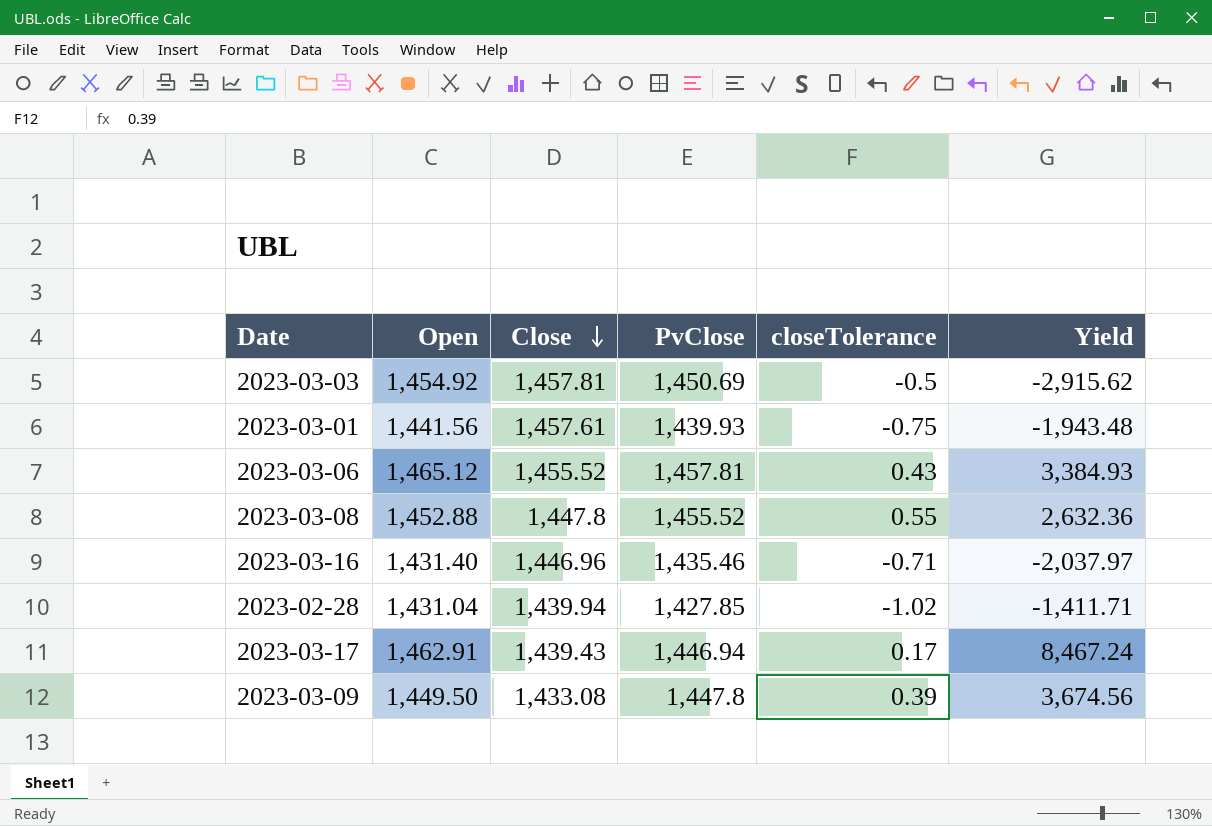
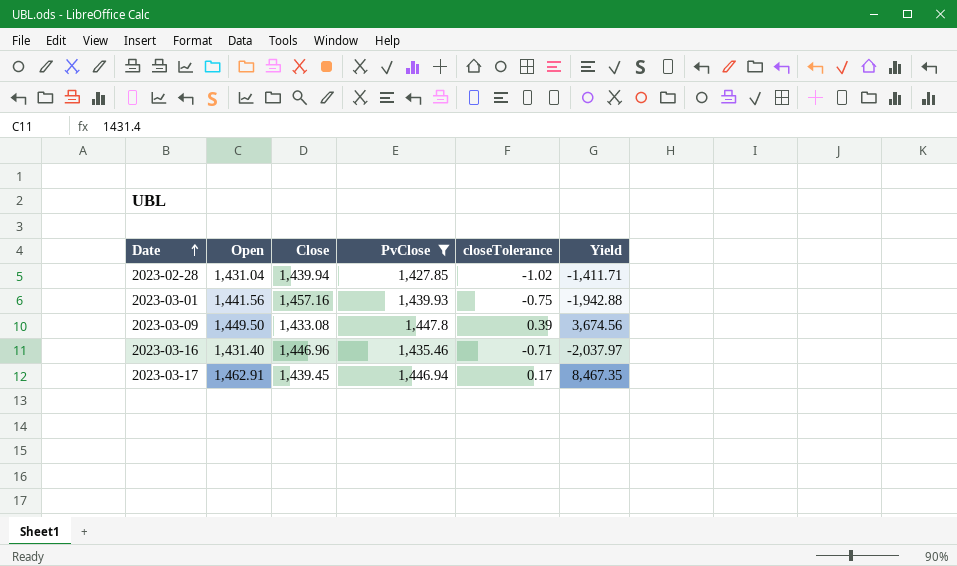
filter: none -> PvClose <= 1,447.8
row order: Close descending -> Date ascending
2023-03-01 | Close: 1,457.61 -> 1,457.16
2023-03-01 | Yield: -1,943.48 -> -1,942.88
2023-03-17 | Close: 1,439.43 -> 1,439.45
2023-03-17 | Yield: 8,467.24 -> 8,467.35

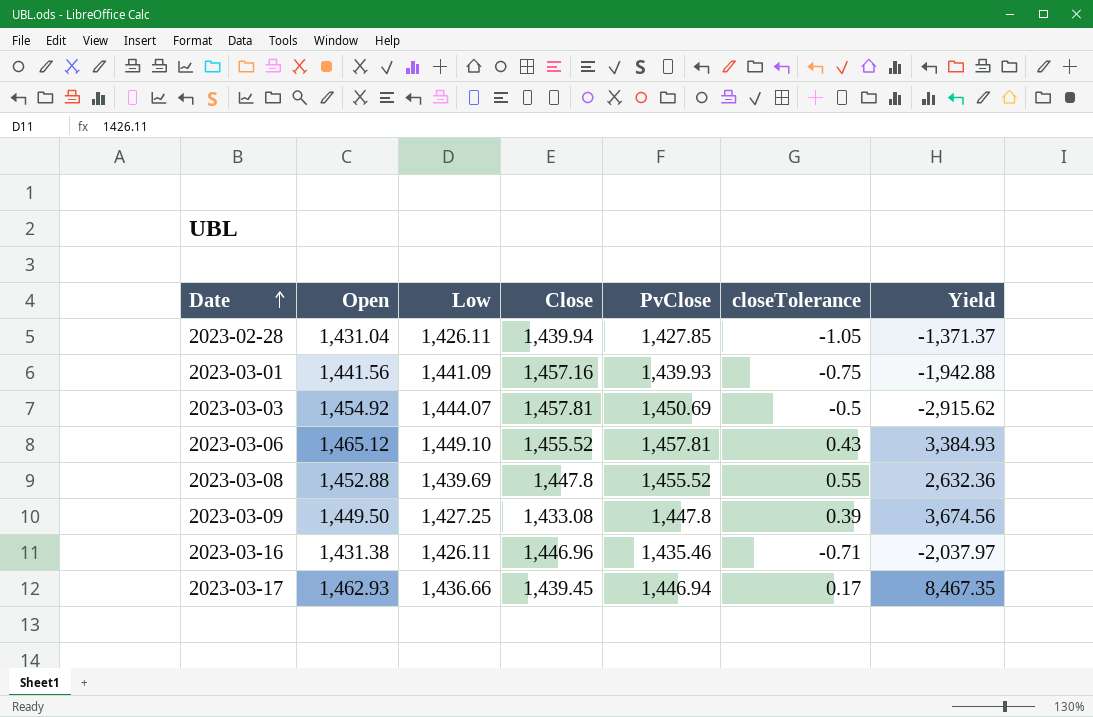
filter: PvClose <= 1,447.8 -> none
column Low | position: none -> 3
2023-02-28 | closeTolerance: -1.02 -> -1.05
2023-02-28 | Yield: -1,411.71 -> -1,371.37
2023-03-16 | Open: 1,431.40 -> 1,431.38
2023-03-17 | Open: 1,462.91 -> 1,462.93

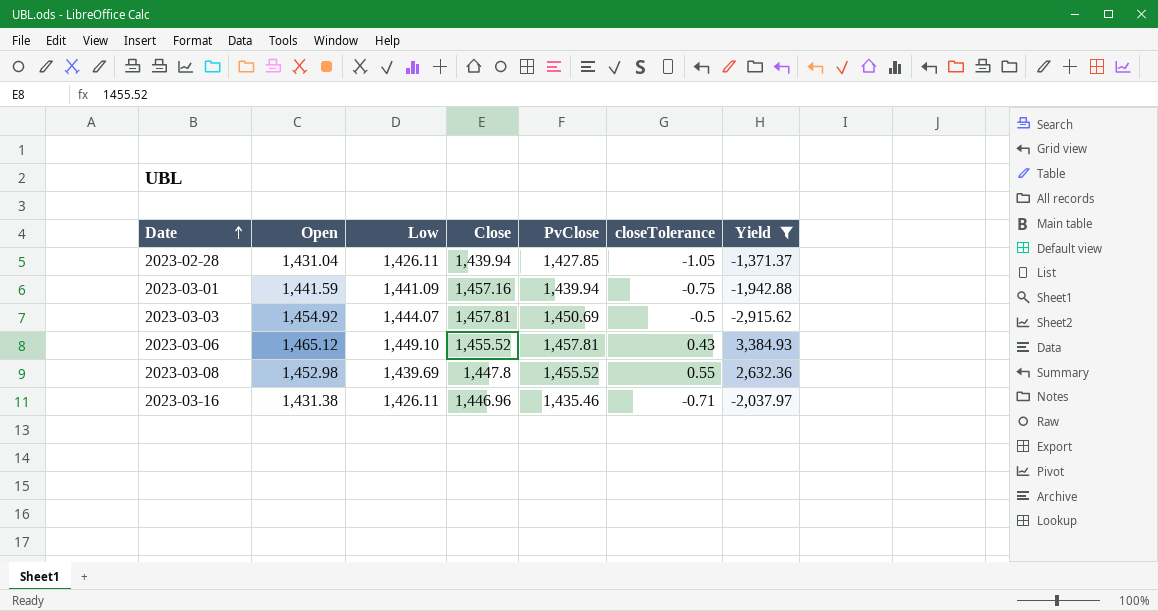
filter: none -> Yield <= 3,384.93
2023-03-01 | Open: 1,441.56 -> 1,441.59
2023-03-01 | PvClose: 1,439.93 -> 1,439.94
2023-03-08 | Open: 1,452.88 -> 1,452.98

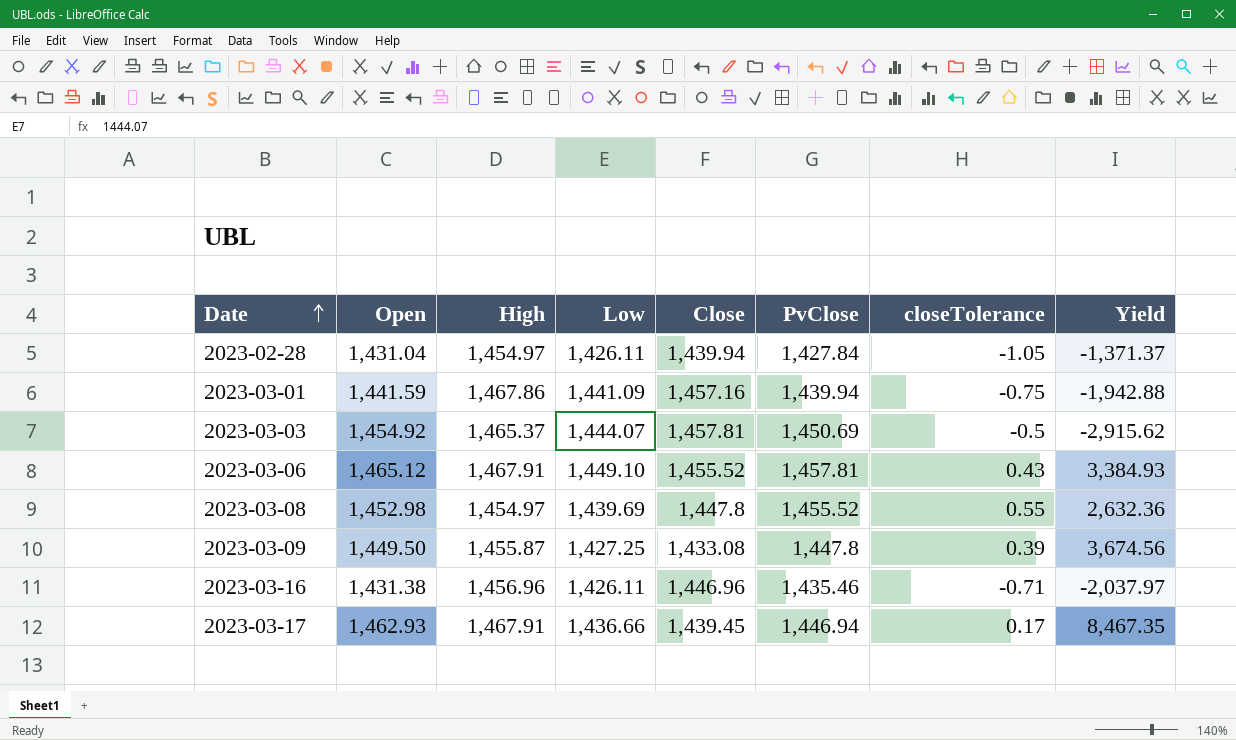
filter: Yield <= 3,384.93 -> none
column High | position: none -> 3
2023-02-28 | PvClose: 1,427.85 -> 1,427.84

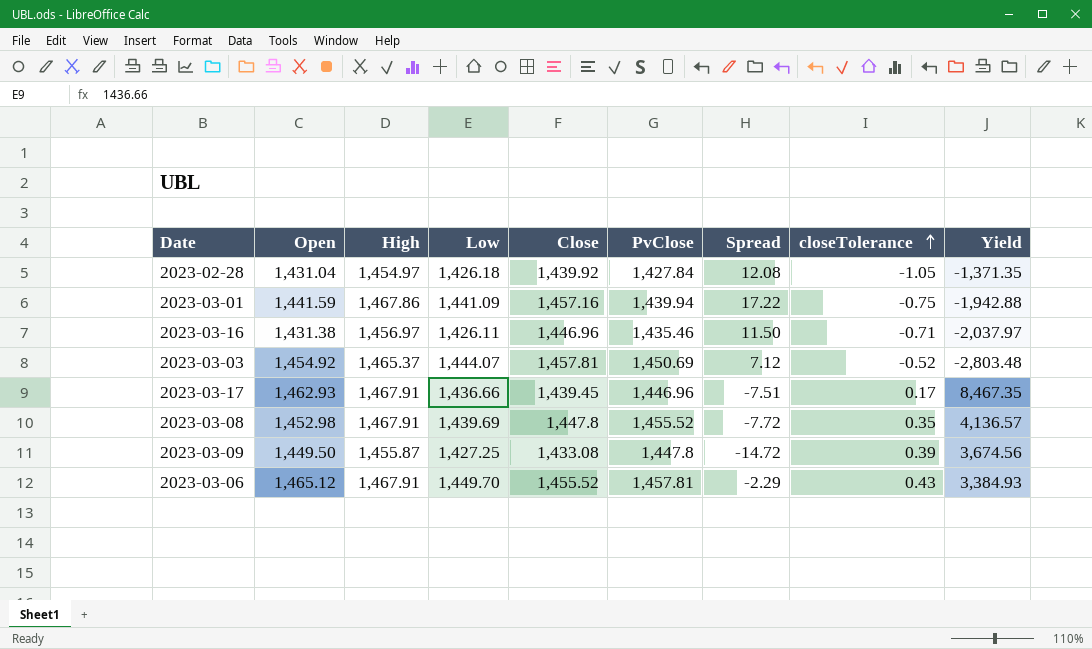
row order: Date ascending -> closeTolerance ascending
column Spread | formula: none -> [Close] - [PvClose]
2023-02-28 | Low: 1,426.11 -> 1,426.18
2023-02-28 | Close: 1,439.94 -> 1,439.92
2023-02-28 | Yield: -1,371.37 -> -1,371.35
2023-03-16 | High: 1,456.96 -> 1,456.97
2023-03-03 | closeTolerance: -0.5 -> -0.52
2023-03-03 | Yield: -2,915.62 -> -2,803.48
2023-03-17 | PvClose: 1,446.94 -> 1,446.96
2023-03-08 | High: 1,454.97 -> 1,467.91
2023-03-08 | closeTolerance: 0.55 -> 0.35
2023-03-08 | Yield: 2,632.36 -> 4,136.57
2023-03-06 | Low: 1,449.10 -> 1,449.70

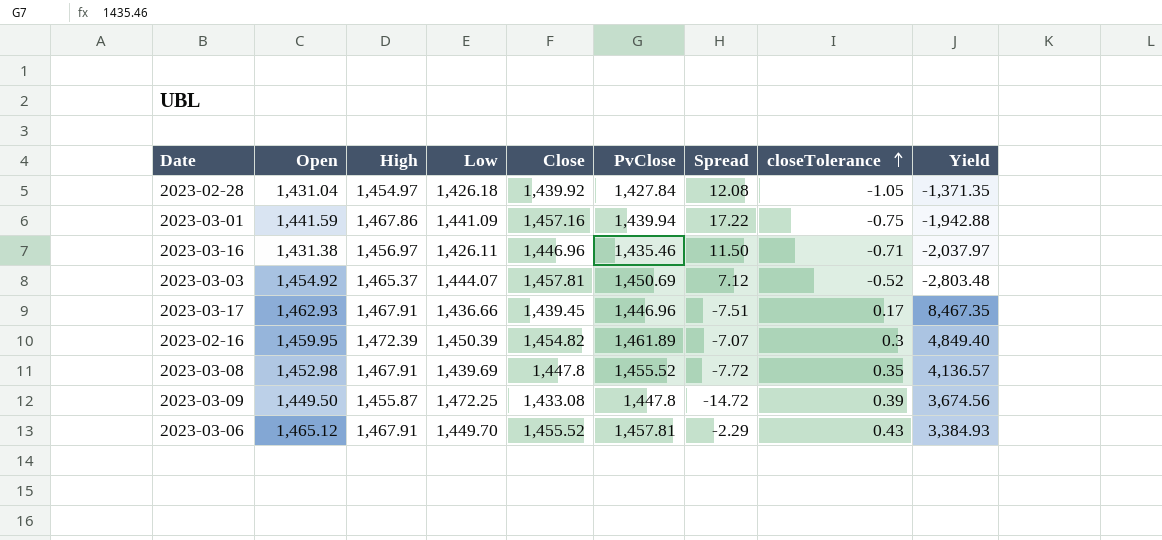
row 2023-02-16: none -> 1,459.95 | 1,472.39 | 1,450.39 | 1,454.82 | 1,461.89 | -7.07 | 0.3 | 4,849.40
2023-03-09 | Low: 1,427.25 -> 1,472.25

